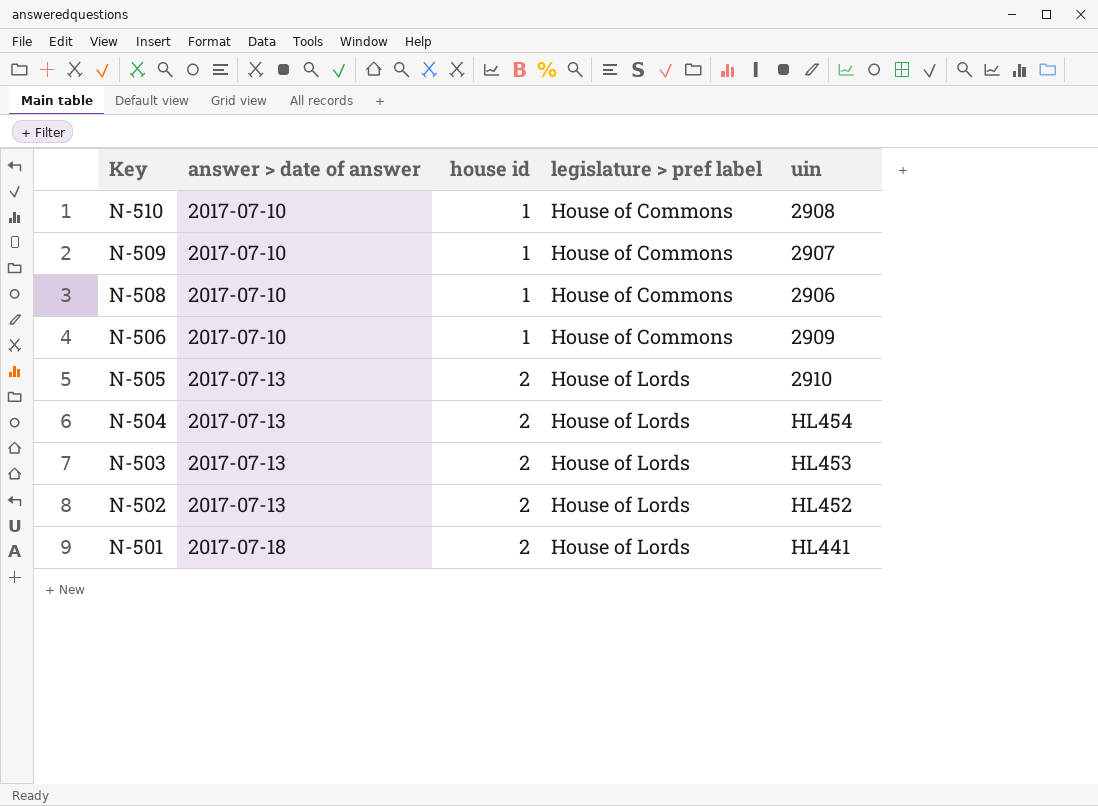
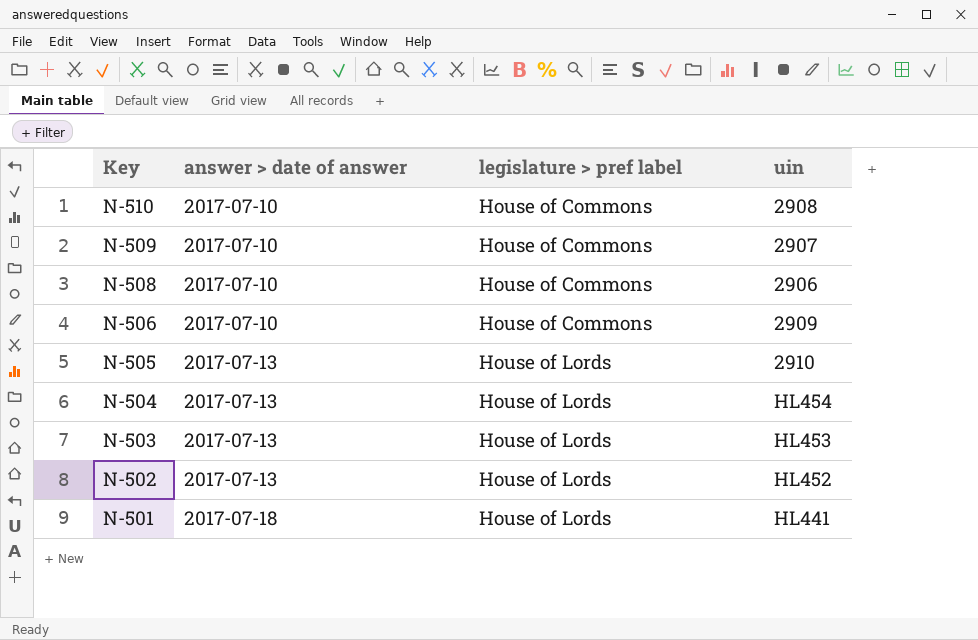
column house id | position: 3 -> none

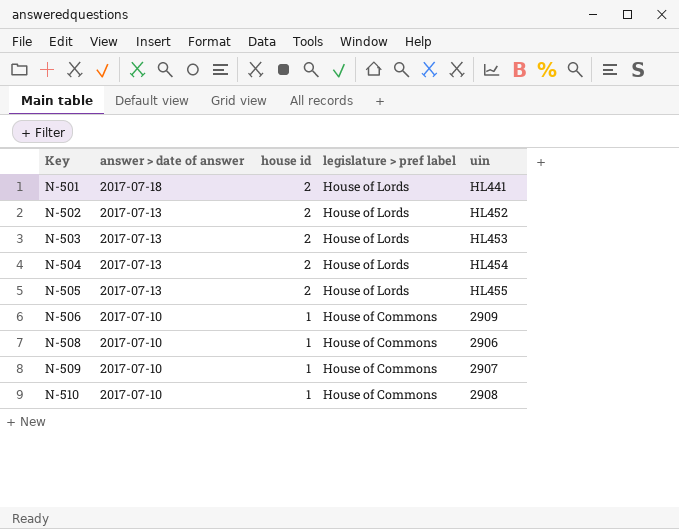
row order: Key descending -> Key ascending
column house id | position: none -> 3
N-505 | uin: 2910 -> HL455

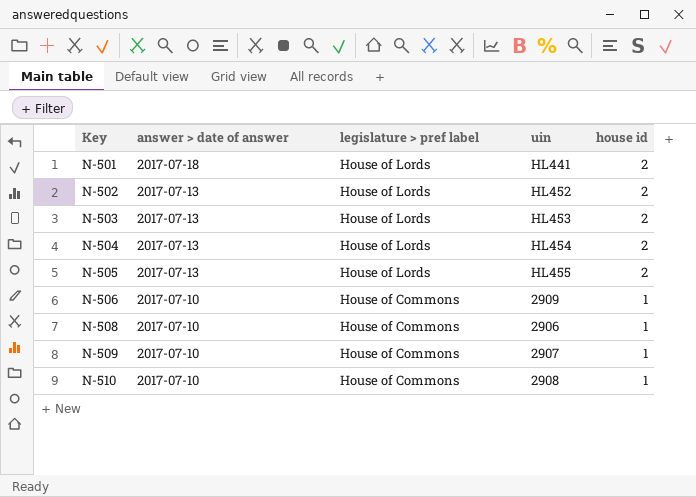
column house id | position: 3 -> 5

